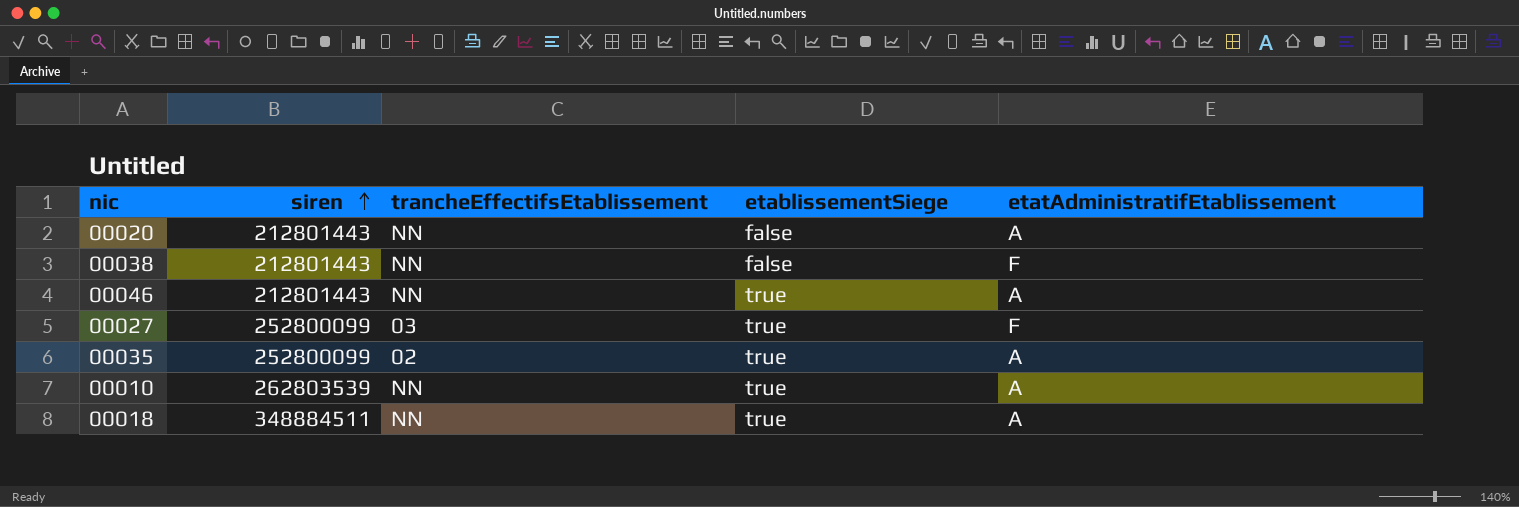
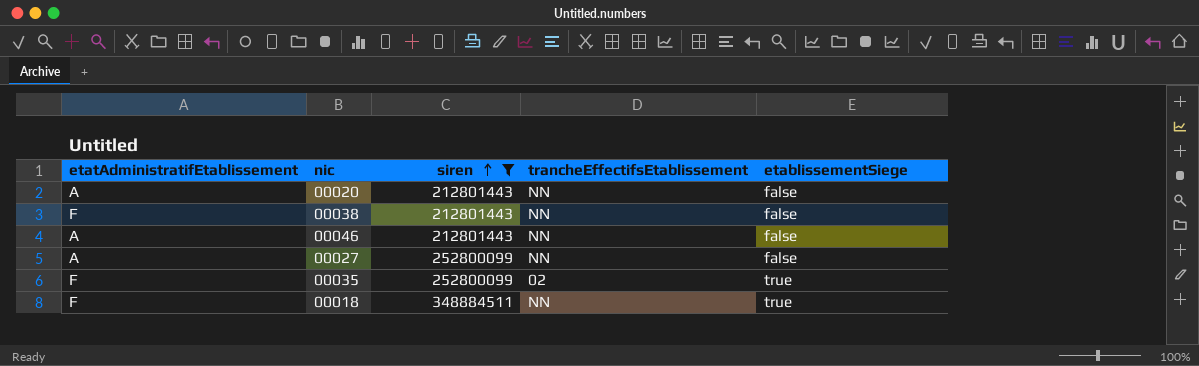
filter: none -> siren != 262803539
column etatAdministratifEtablissement | position: 5 -> 1
00046 | etablissementSiege: true -> false
00027 | etatAdministratifEtablissement: F -> A
00027 | trancheEffectifsEtablissement: 03 -> NN
00027 | etablissementSiege: true -> false
00035 | etatAdministratifEtablissement: A -> F
00018 | etatAdministratifEtablissement: A -> F

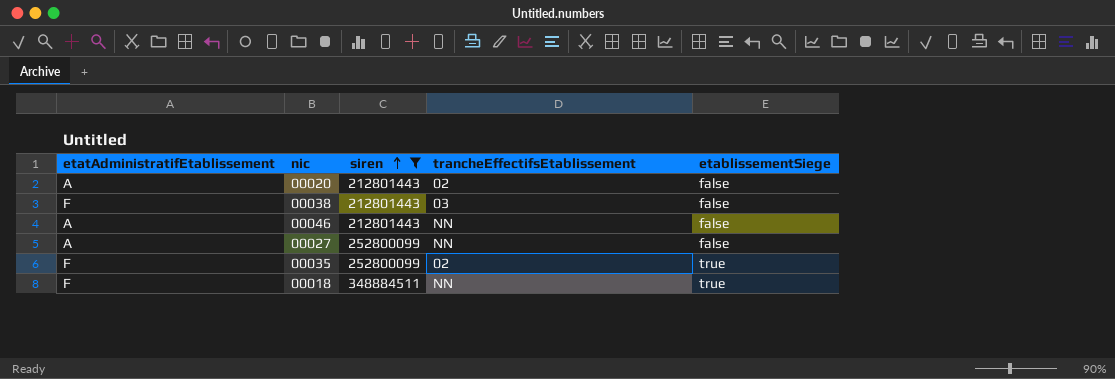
00020 | trancheEffectifsEtablissement: NN -> 02
00038 | trancheEffectifsEtablissement: NN -> 03

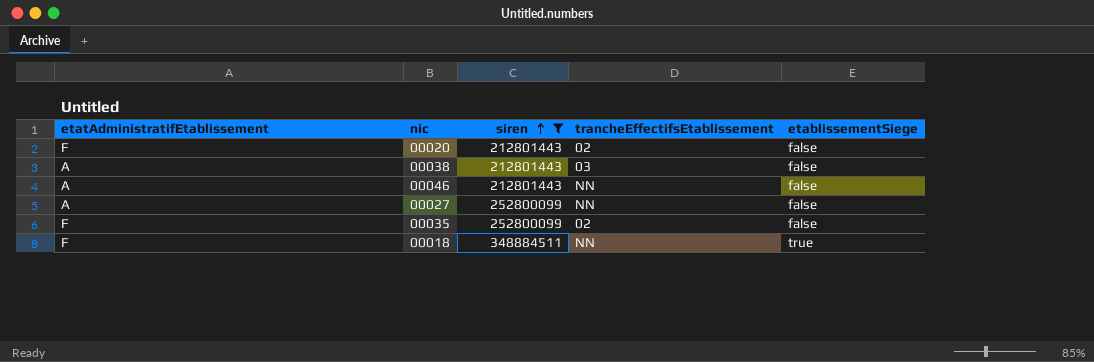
00020 | etatAdministratifEtablissement: A -> F
00038 | etatAdministratifEtablissement: F -> A
00035 | etablissementSiege: true -> false

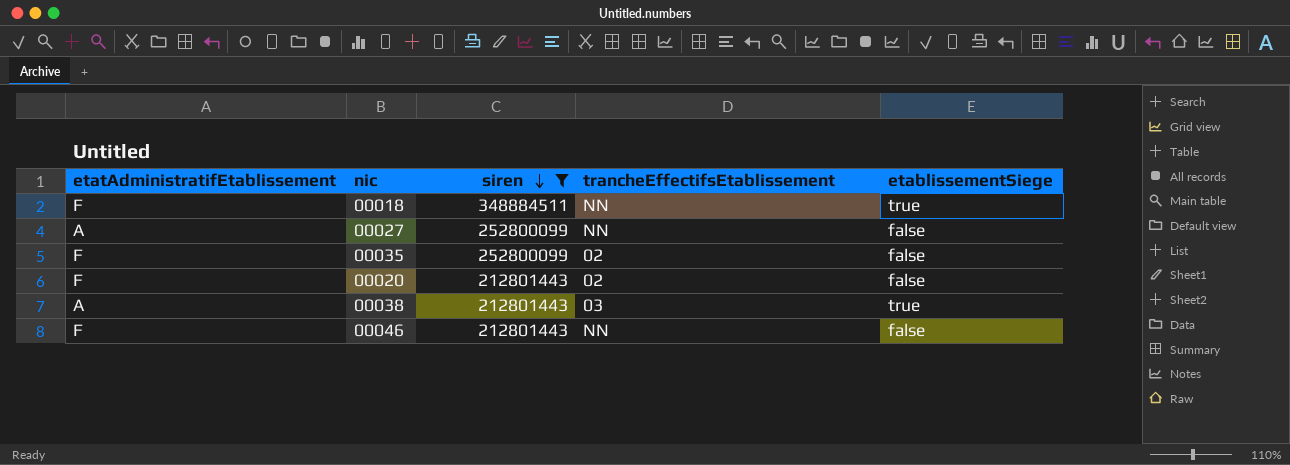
row order: siren ascending -> siren descending
00038 | etablissementSiege: false -> true
00046 | etatAdministratifEtablissement: A -> F

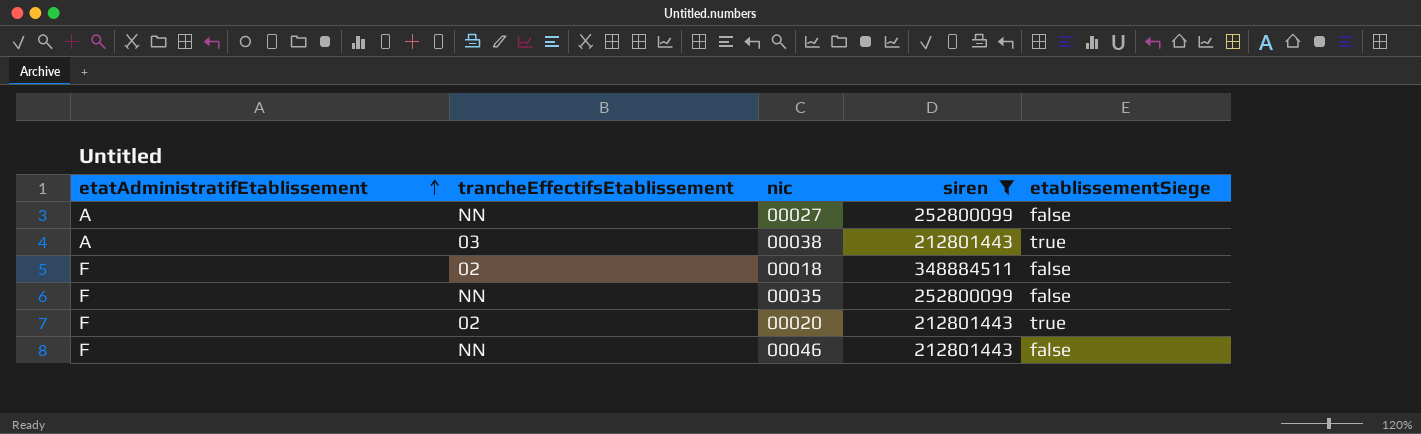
row order: siren descending -> etatAdministratifEtablissement ascending
column trancheEffectifsEtablissement | position: 4 -> 2
00018 | trancheEffectifsEtablissement: NN -> 02
00018 | etablissementSiege: true -> false
00035 | trancheEffectifsEtablissement: 02 -> NN
00020 | etablissementSiege: false -> true

